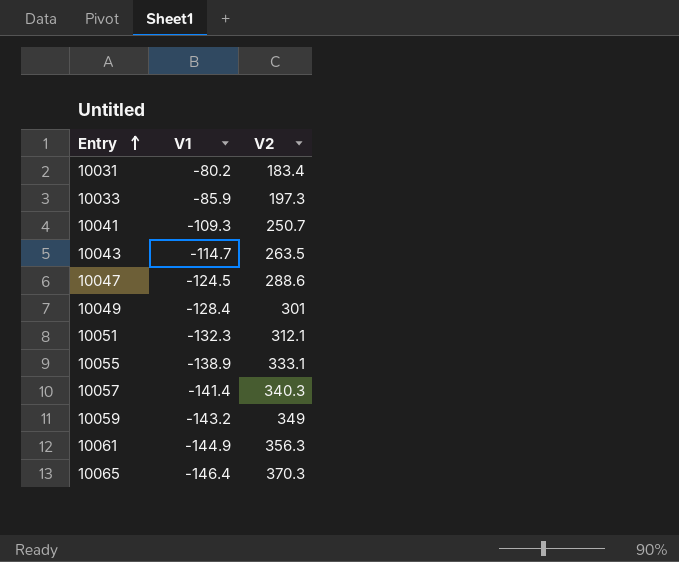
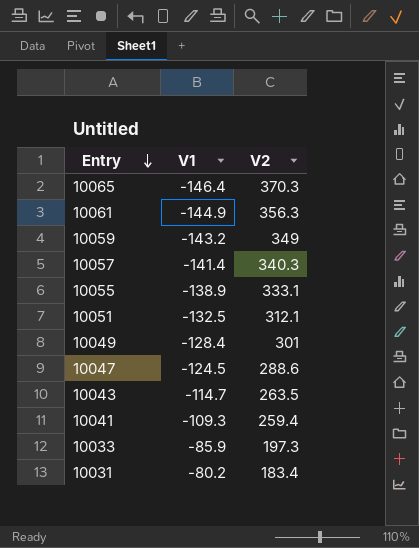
row order: Entry ascending -> Entry descending
10051 | V1: -132.3 -> -132.5
10041 | V2: 250.7 -> 259.4

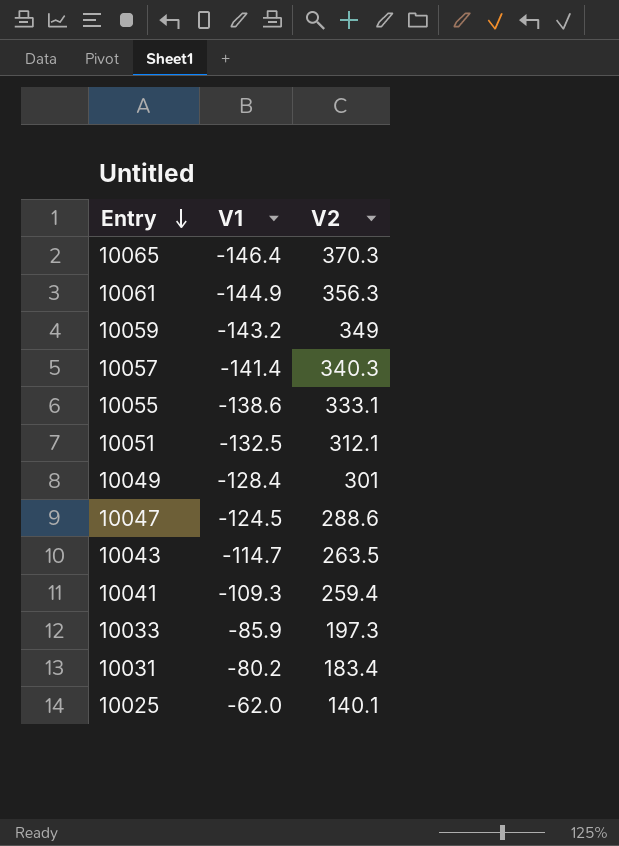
10055 | V1: -138.9 -> -138.6
row 10025: none -> -62.0 | 140.1

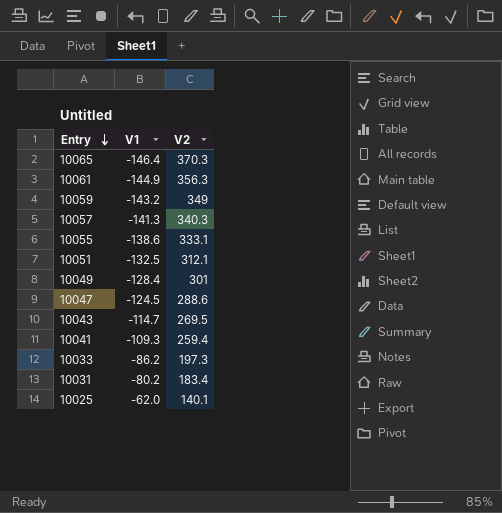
10057 | V1: -141.4 -> -141.3
10043 | V2: 263.5 -> 269.5
10033 | V1: -85.9 -> -86.2

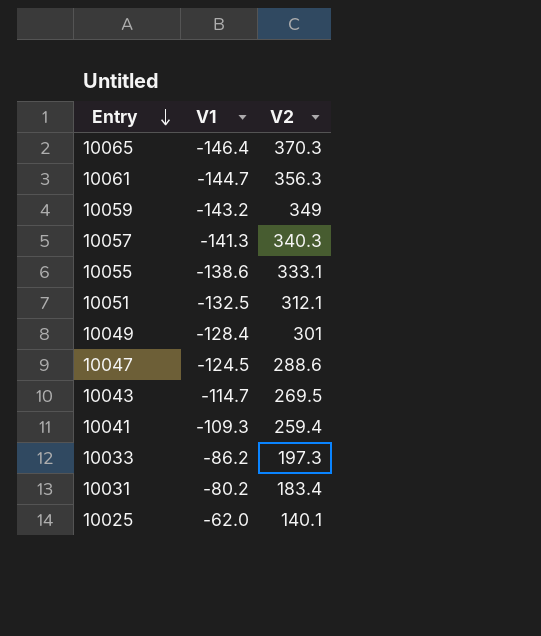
10061 | V1: -144.9 -> -144.7

